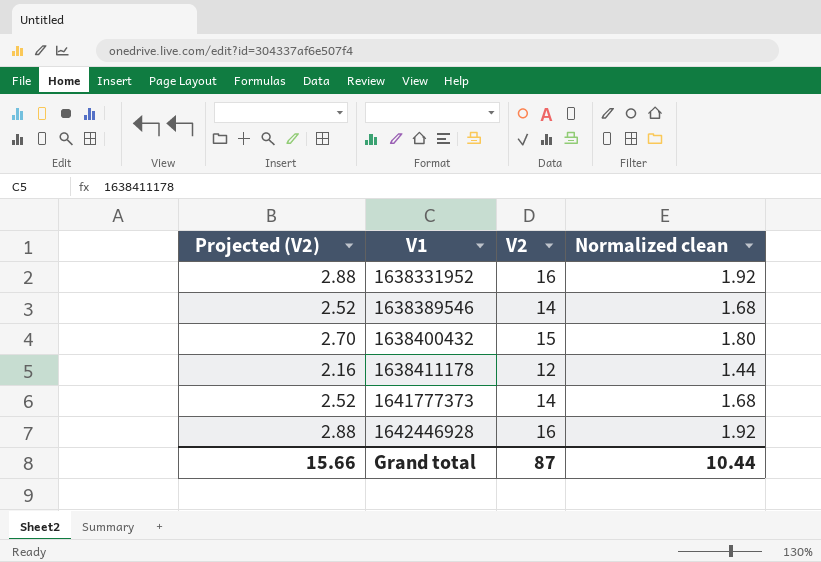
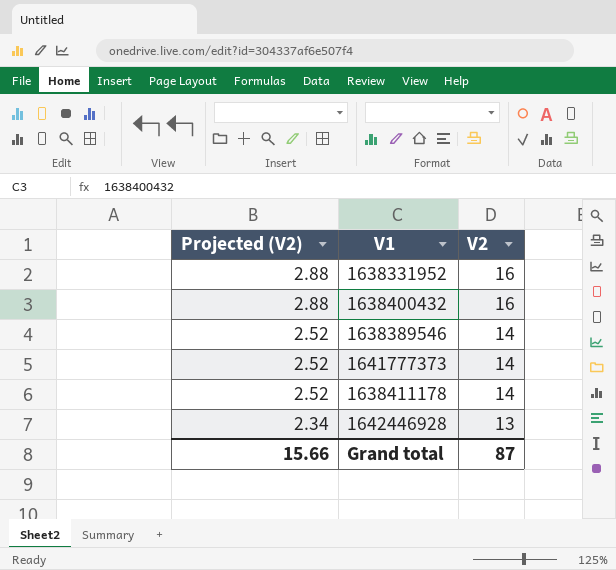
row order: V1 ascending -> Projected (V2) descending
column Normalized clean | formula: [V2] * 0.12 -> none
1638400432 | Projected (V2): 2.70 -> 2.88
1638400432 | V2: 15 -> 16
1638411178 | Projected (V2): 2.16 -> 2.52
1638411178 | V2: 12 -> 14
1642446928 | Projected (V2): 2.88 -> 2.34
1642446928 | V2: 16 -> 13

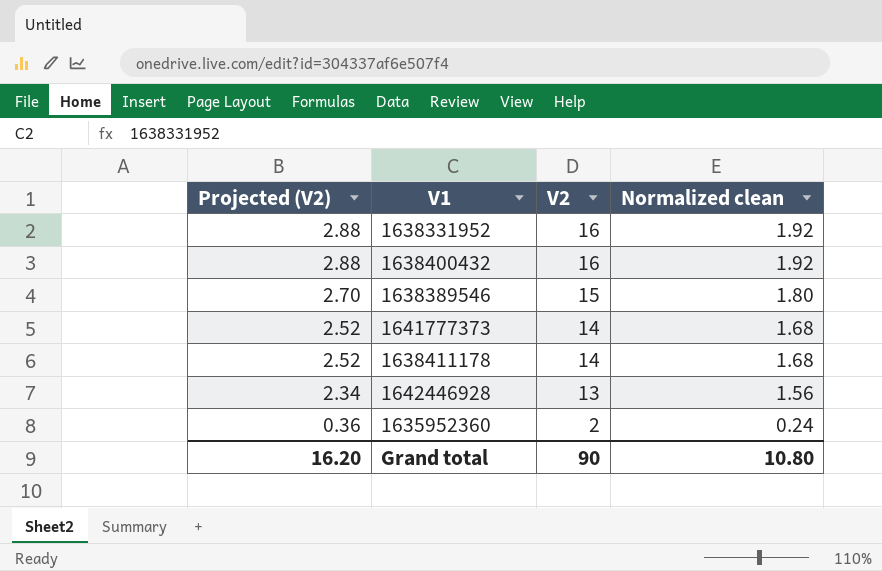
column Normalized clean | formula: none -> [V2] * 0.12
1638389546 | Projected (V2): 2.52 -> 2.70
1638389546 | V2: 14 -> 15
row 1635952360: none -> 0.36 | 2 | 0.24
Grand total | Projected (V2): 15.66 -> 16.20
Grand total | V2: 87 -> 90

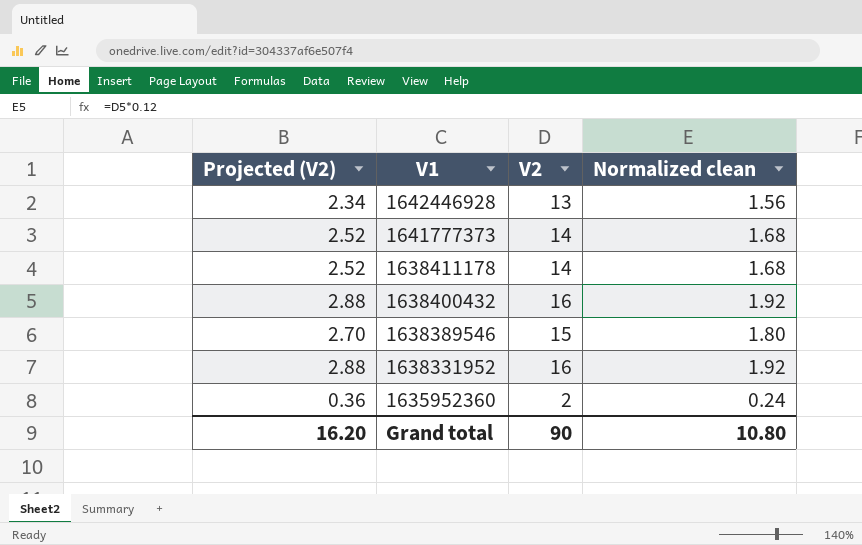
row order: Projected (V2) descending -> V1 descending

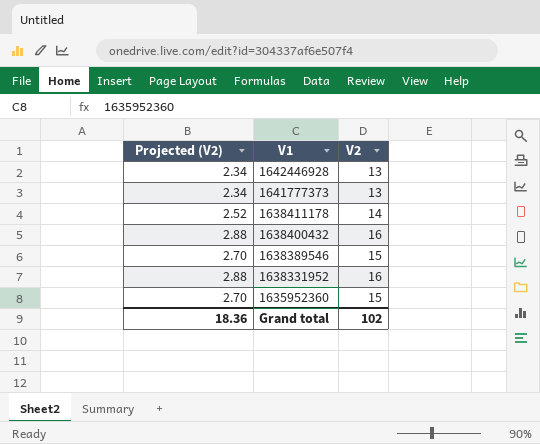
column Normalized clean | formula: [V2] * 0.12 -> none
1641777373 | Projected (V2): 2.52 -> 2.34
1641777373 | V2: 14 -> 13
1635952360 | Projected (V2): 0.36 -> 2.70
1635952360 | V2: 2 -> 15
Grand total | Projected (V2): 16.20 -> 18.36
Grand total | V2: 90 -> 102

